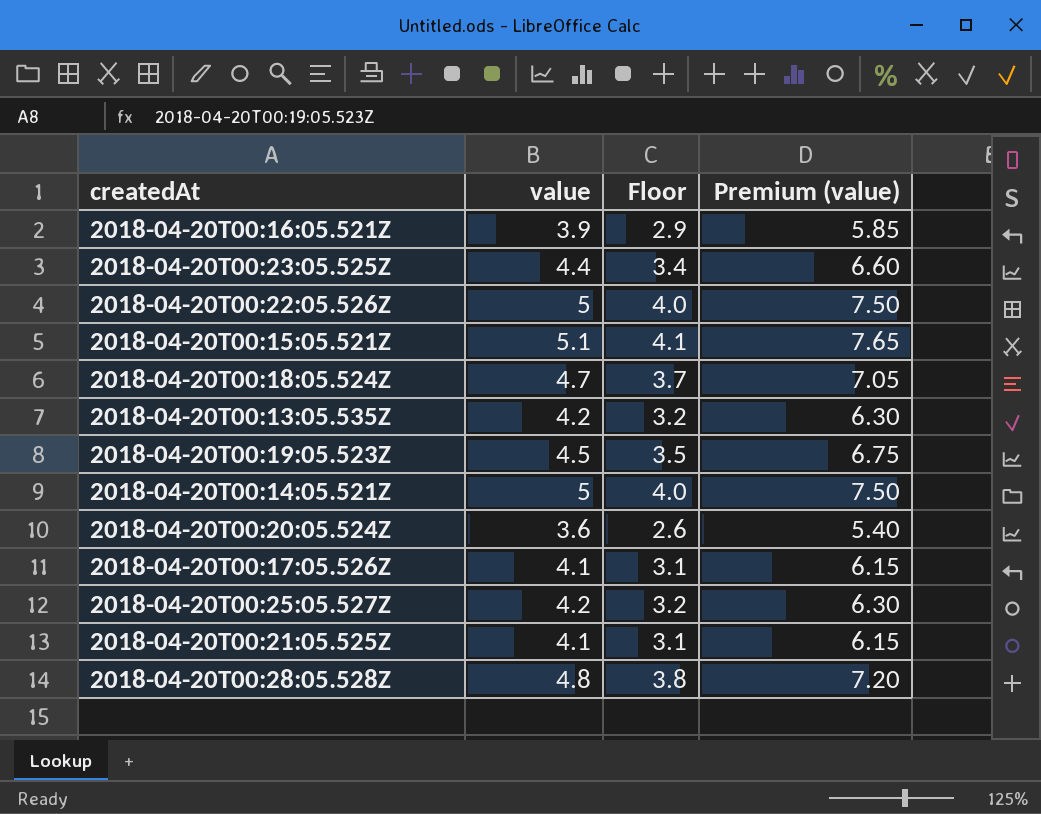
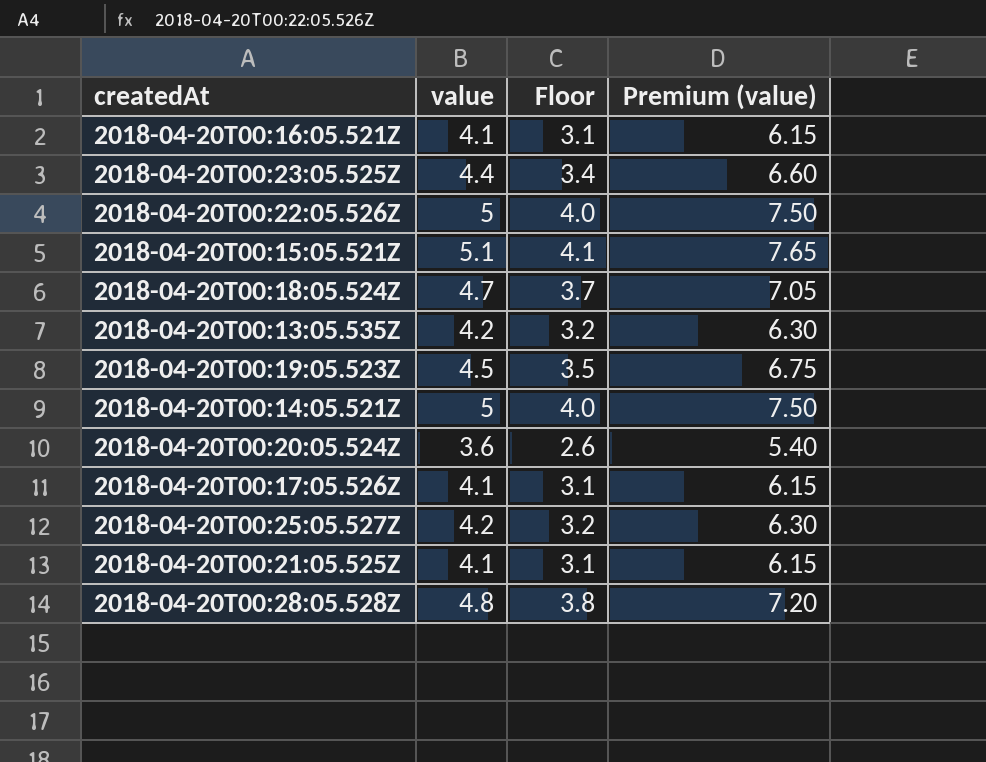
2018-04-20T00:16:05.521Z | value: 3.9 -> 4.1
2018-04-20T00:16:05.521Z | Floor: 2.9 -> 3.1
2018-04-20T00:16:05.521Z | Premium (value): 5.85 -> 6.15

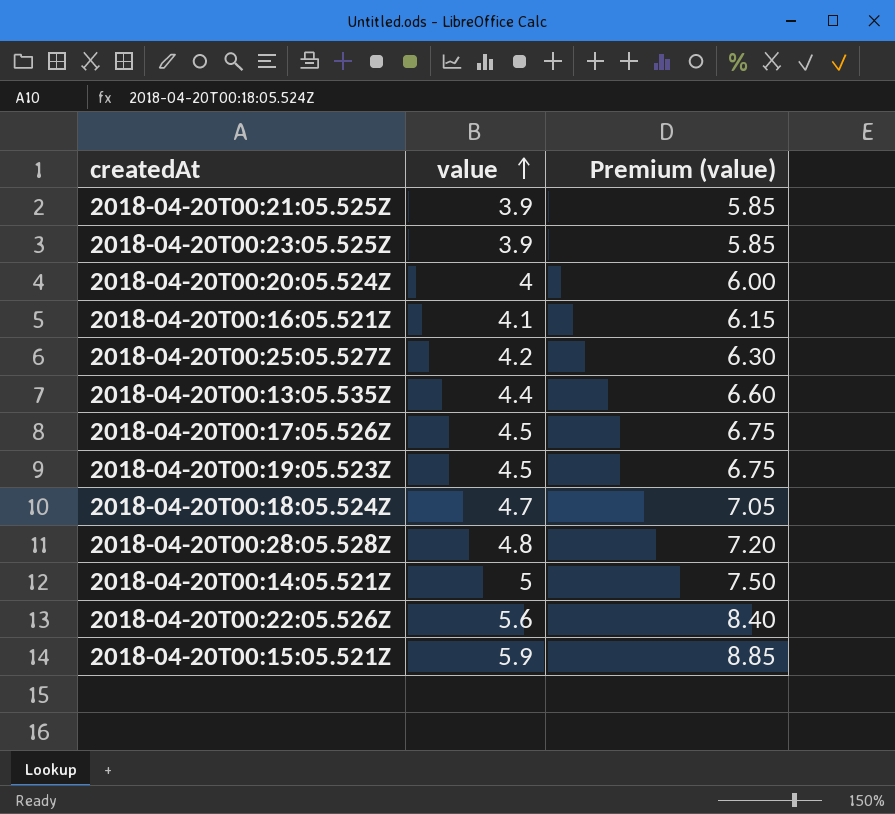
row order: none -> value ascending
column Floor | formula: [value] - 1 -> none
2018-04-20T00:21:05.525Z | value: 4.1 -> 3.9
2018-04-20T00:21:05.525Z | Premium (value): 6.15 -> 5.85
2018-04-20T00:23:05.525Z | value: 4.4 -> 3.9
2018-04-20T00:23:05.525Z | Premium (value): 6.60 -> 5.85
2018-04-20T00:20:05.524Z | value: 3.6 -> 4
2018-04-20T00:20:05.524Z | Premium (value): 5.40 -> 6.00
2018-04-20T00:13:05.535Z | value: 4.2 -> 4.4
2018-04-20T00:13:05.535Z | Premium (value): 6.30 -> 6.60
2018-04-20T00:17:05.526Z | value: 4.1 -> 4.5
2018-04-20T00:17:05.526Z | Premium (value): 6.15 -> 6.75
2018-04-20T00:22:05.526Z | value: 5 -> 5.6
2018-04-20T00:22:05.526Z | Premium (value): 7.50 -> 8.40
2018-04-20T00:15:05.521Z | value: 5.1 -> 5.9
2018-04-20T00:15:05.521Z | Premium (value): 7.65 -> 8.85

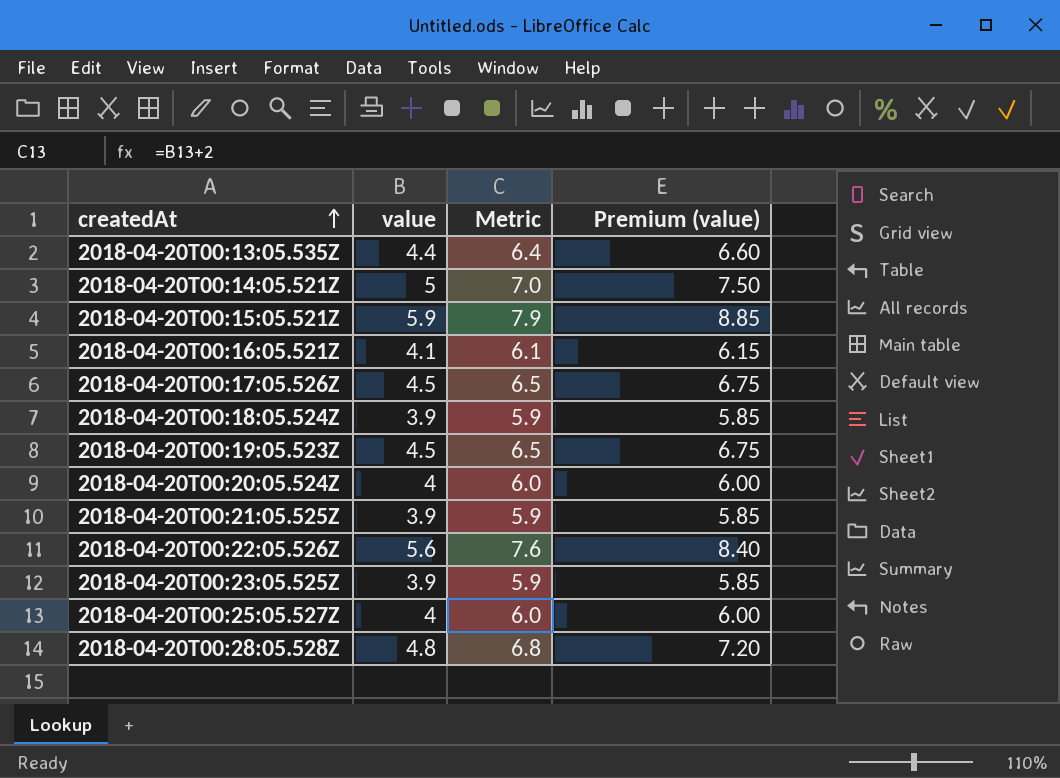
row order: value ascending -> createdAt ascending
column Metric | formula: none -> [value] + 2
2018-04-20T00:18:05.524Z | value: 4.7 -> 3.9
2018-04-20T00:18:05.524Z | Premium (value): 7.05 -> 5.85
2018-04-20T00:25:05.527Z | value: 4.2 -> 4
2018-04-20T00:25:05.527Z | Premium (value): 6.30 -> 6.00

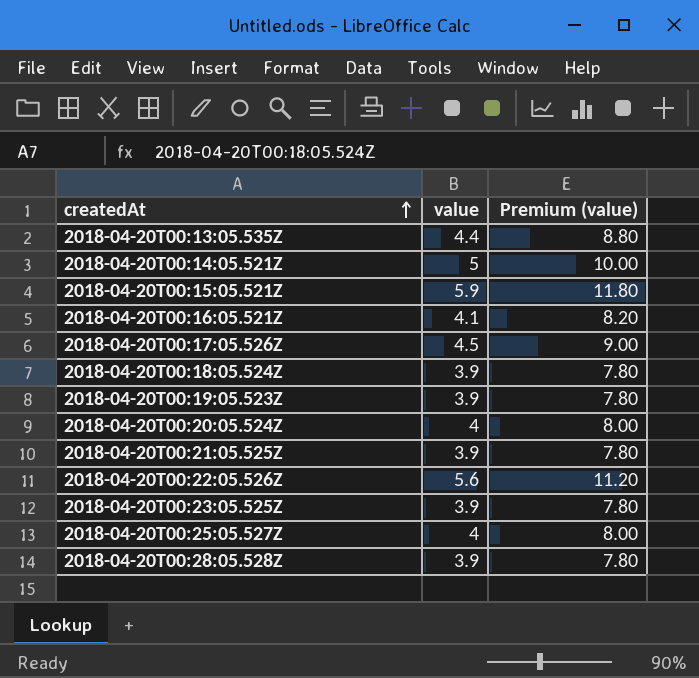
column Metric | formula: [value] + 2 -> none
column Premium (value) | formula: [value] * 1.5 -> [value] * 2
2018-04-20T00:19:05.523Z | value: 4.5 -> 3.9
2018-04-20T00:28:05.528Z | value: 4.8 -> 3.9

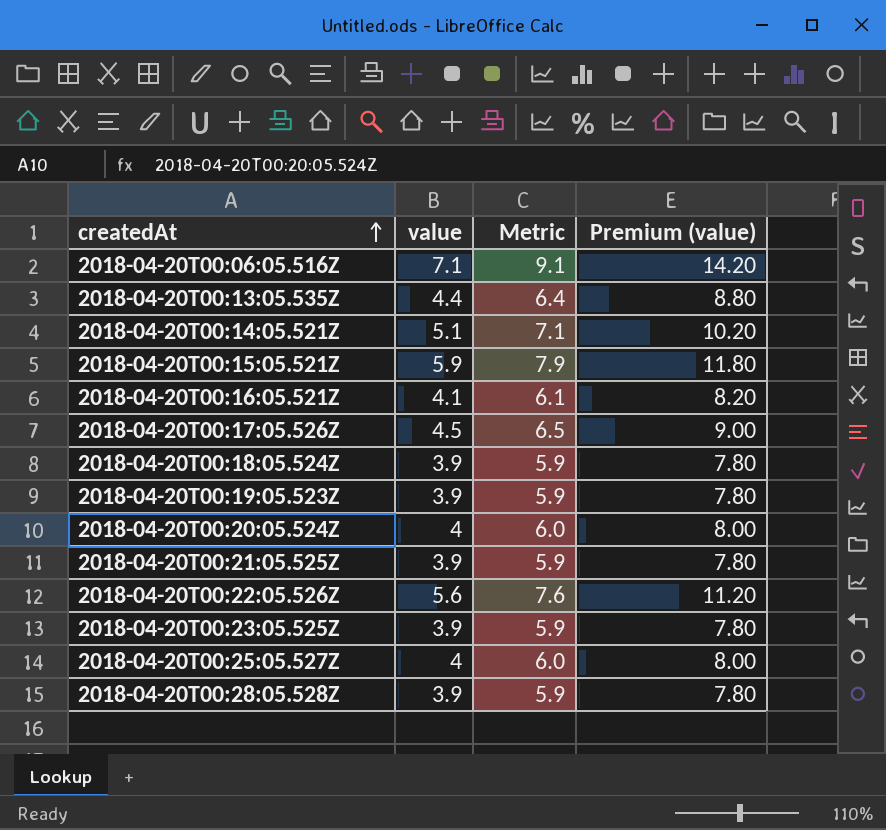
column Metric | formula: none -> [value] + 2
row 2018-04-20T00:06:05.516Z: none -> 7.1 | 9.1 | 14.20
2018-04-20T00:14:05.521Z | value: 5 -> 5.1
2018-04-20T00:14:05.521Z | Premium (value): 10.00 -> 10.20

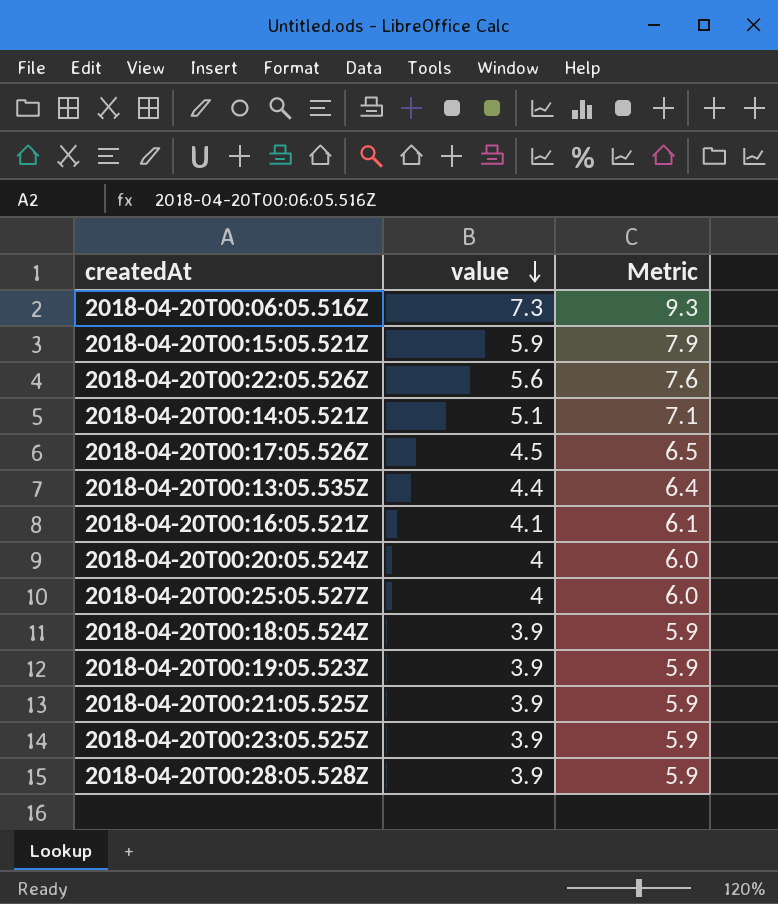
row order: createdAt ascending -> value descending
column Premium (value) | formula: [value] * 2 -> none
2018-04-20T00:06:05.516Z | value: 7.1 -> 7.3
2018-04-20T00:06:05.516Z | Metric: 9.1 -> 9.3

